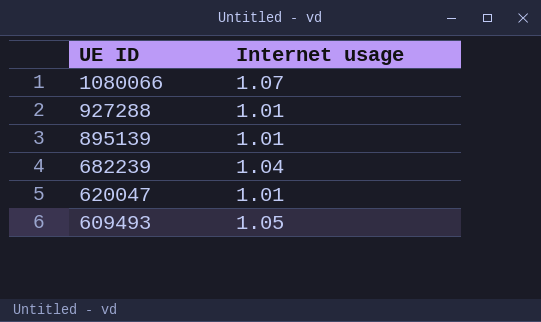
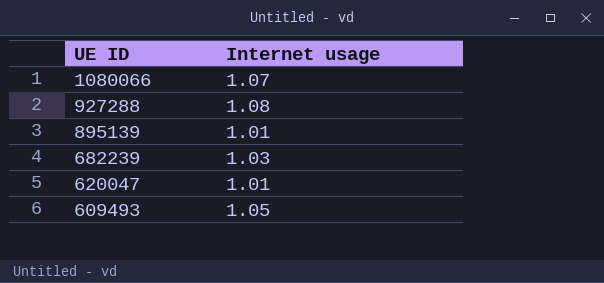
927288 | Internet usage: 1.01 -> 1.08
682239 | Internet usage: 1.04 -> 1.03

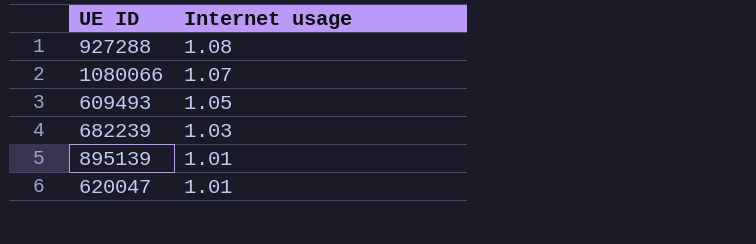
row order: UE ID descending -> Internet usage descending

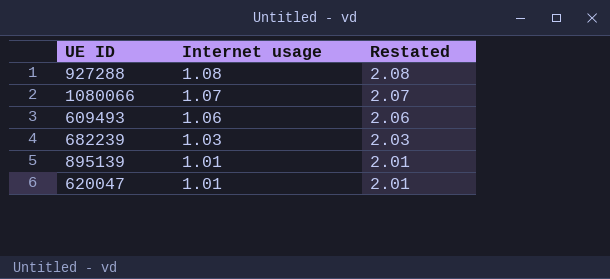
column Restated | formula: none -> [Internet usage] + 1
609493 | Internet usage: 1.05 -> 1.06

